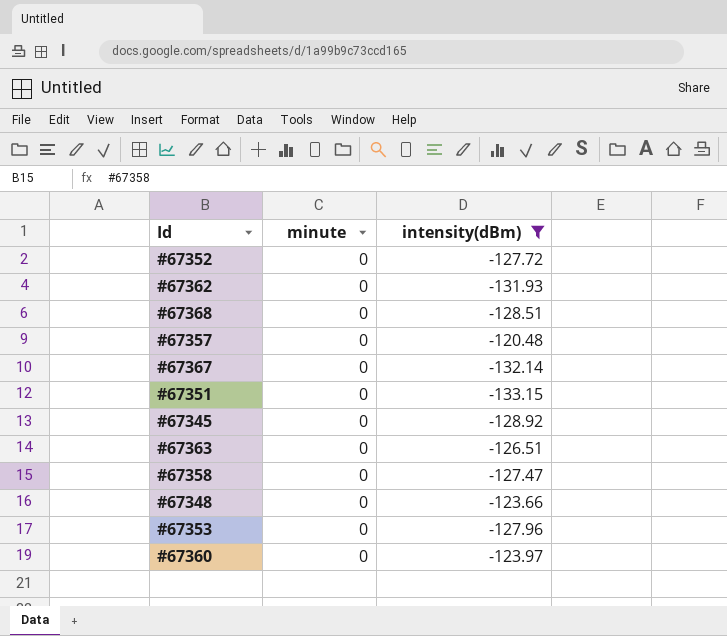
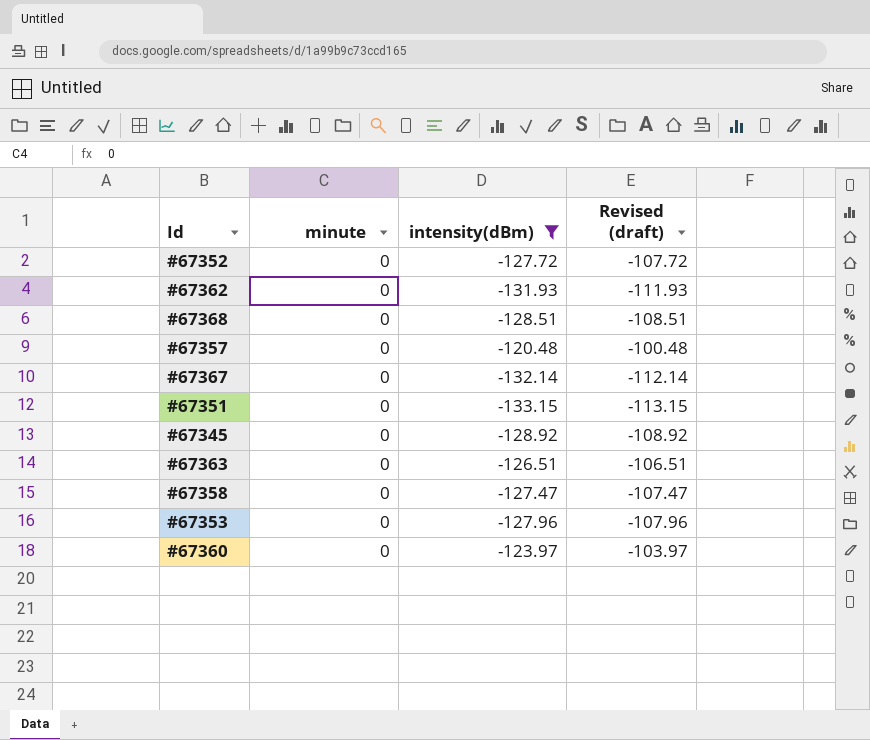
column Revised (draft) | formula: none -> [intensity(dBm)] + 20
row #67348: 0 | -123.66 -> none

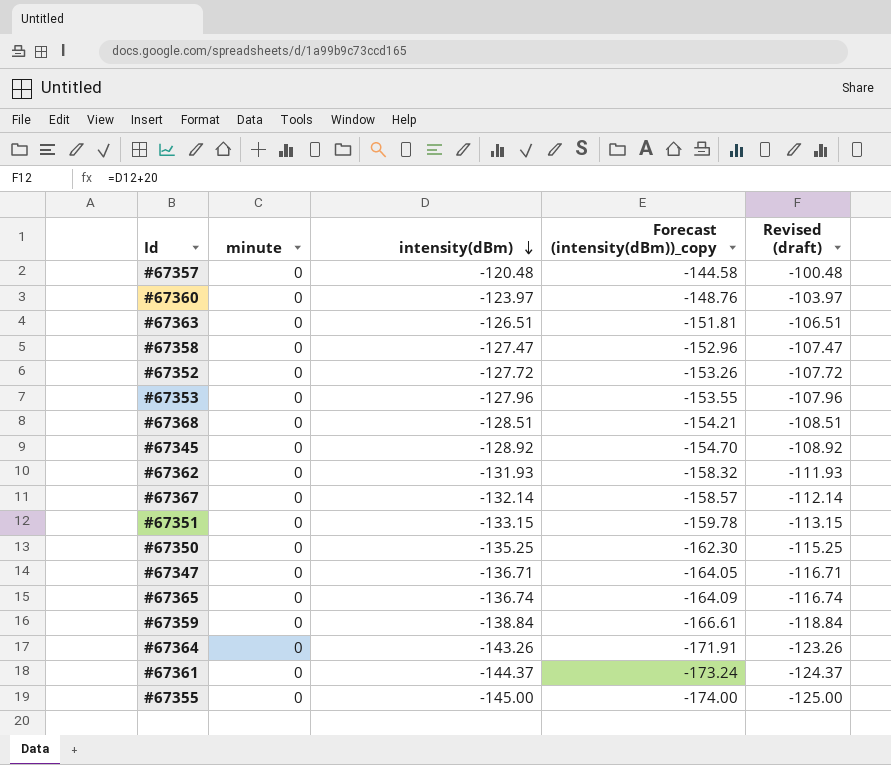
filter: intensity(dBm) >= -133.15 -> none
row order: none -> intensity(dBm) descending
column Forecast (intensity(dBm))_copy | formula: none -> [intensity(dBm)] * 1.2

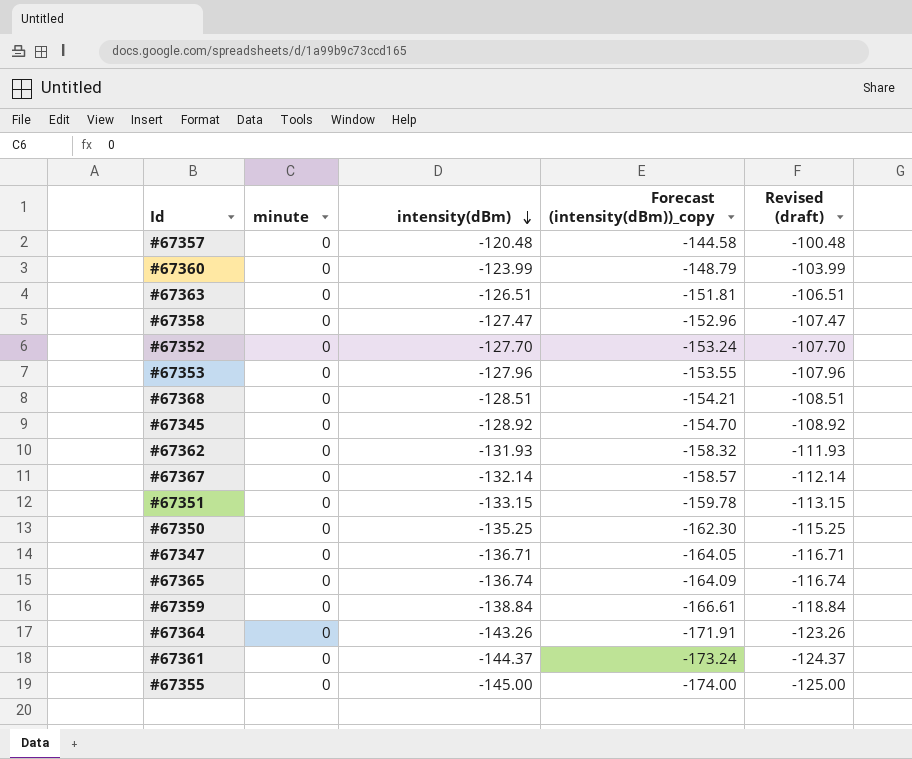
#67360 | intensity(dBm): -123.97 -> -123.99
#67360 | Forecast (intensity(dBm))_copy: -148.76 -> -148.79
#67360 | Revised (draft): -103.97 -> -103.99
#67352 | intensity(dBm): -127.72 -> -127.70
#67352 | Forecast (intensity(dBm))_copy: -153.26 -> -153.24
#67352 | Revised (draft): -107.72 -> -107.70

